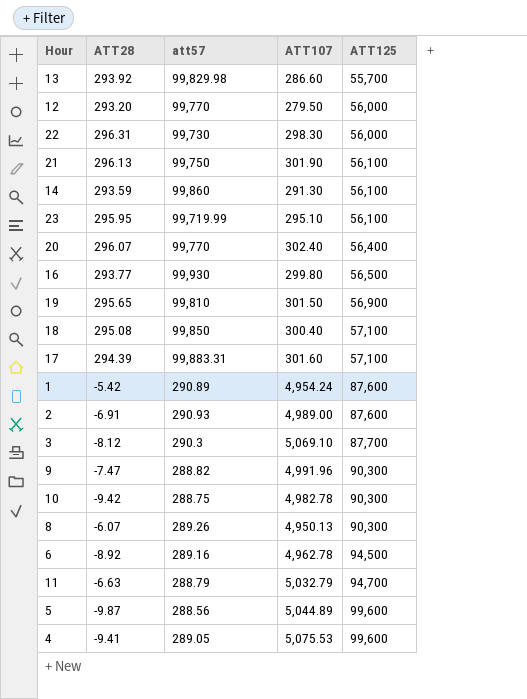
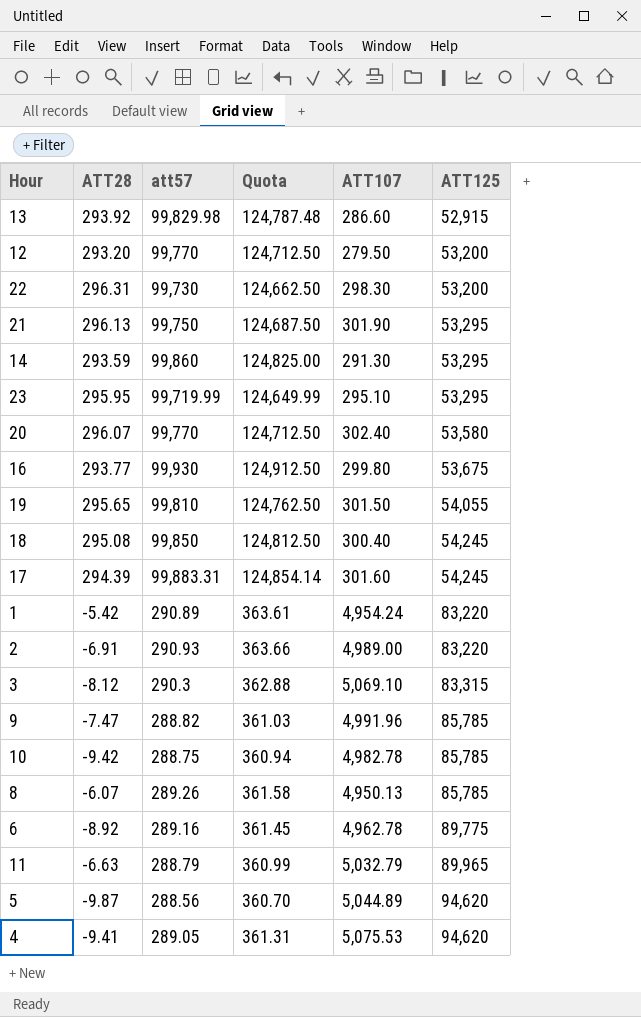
column Quota | formula: none -> [att57] * 1.25
13 | ATT125: 55,700 -> 52,915
12 | ATT125: 56,000 -> 53,200
22 | ATT125: 56,000 -> 53,200
21 | ATT125: 56,100 -> 53,295
14 | ATT125: 56,100 -> 53,295
23 | ATT125: 56,100 -> 53,295
20 | ATT125: 56,400 -> 53,580
16 | ATT125: 56,500 -> 53,675
19 | ATT125: 56,900 -> 54,055
18 | ATT125: 57,100 -> 54,245
17 | ATT125: 57,100 -> 54,245
1 | ATT125: 87,600 -> 83,220
2 | ATT125: 87,600 -> 83,220
3 | ATT125: 87,700 -> 83,315
9 | ATT125: 90,300 -> 85,785
10 | ATT125: 90,300 -> 85,785
8 | ATT125: 90,300 -> 85,785
6 | ATT125: 94,500 -> 89,775
11 | ATT125: 94,700 -> 89,965
5 | ATT125: 99,600 -> 94,620
4 | ATT125: 99,600 -> 94,620

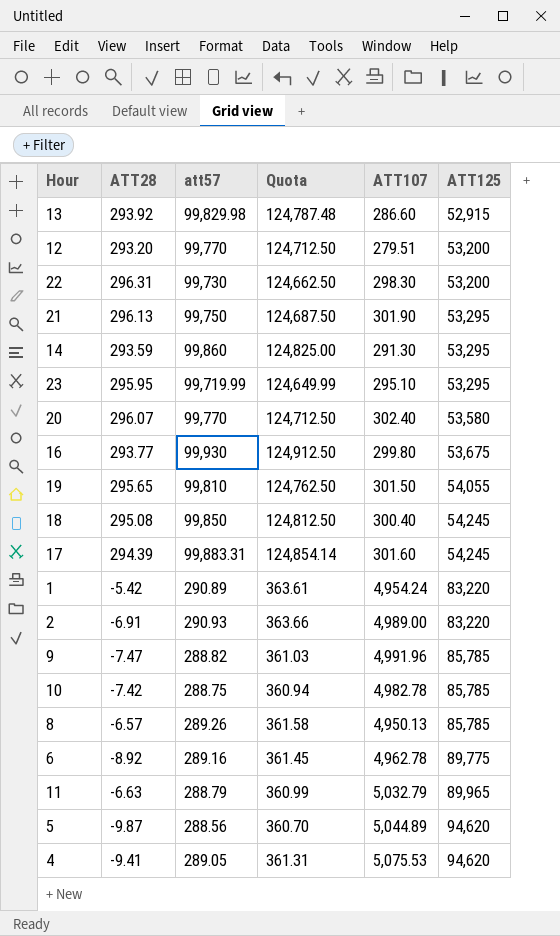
row 3: -8.12 | 290.3 | 362.88 | 5,069.10 | 83,315 -> none
12 | ATT107: 279.50 -> 279.51
10 | ATT28: -9.42 -> -7.42
8 | ATT28: -6.07 -> -6.57

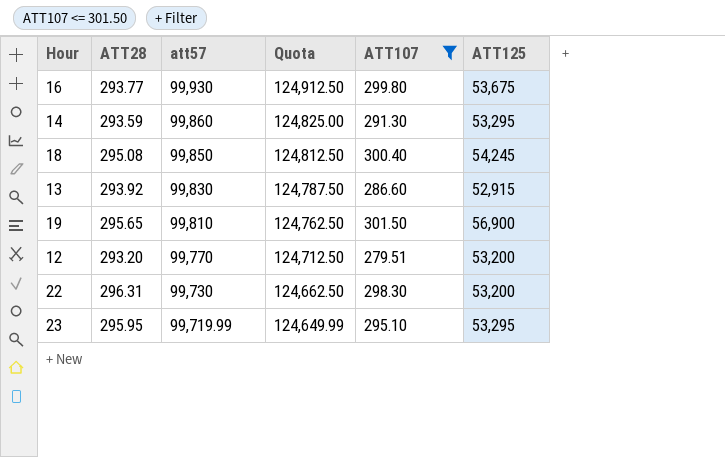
filter: none -> ATT107 <= 301.50
row order: ATT125 ascending -> att57 descending
13 | att57: 99,829.98 -> 99,830
13 | Quota: 124,787.48 -> 124,787.50
19 | ATT125: 54,055 -> 56,900

